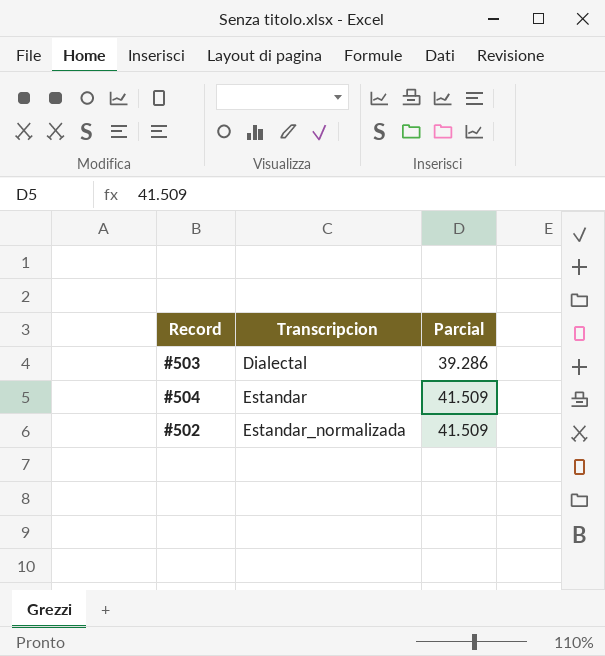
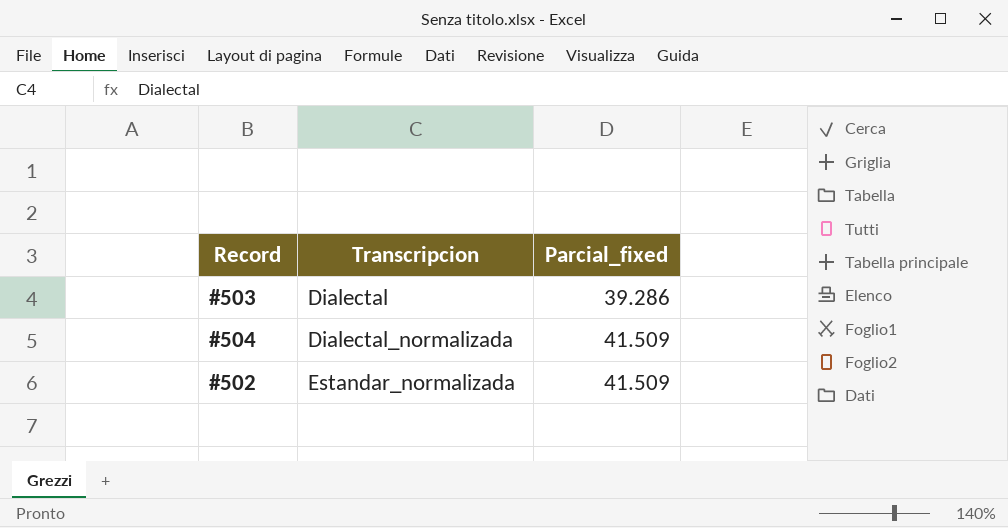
column name: Parcial -> Parcial_fixed
#504 | Transcripcion: Estandar -> Dialectal_normalizada

